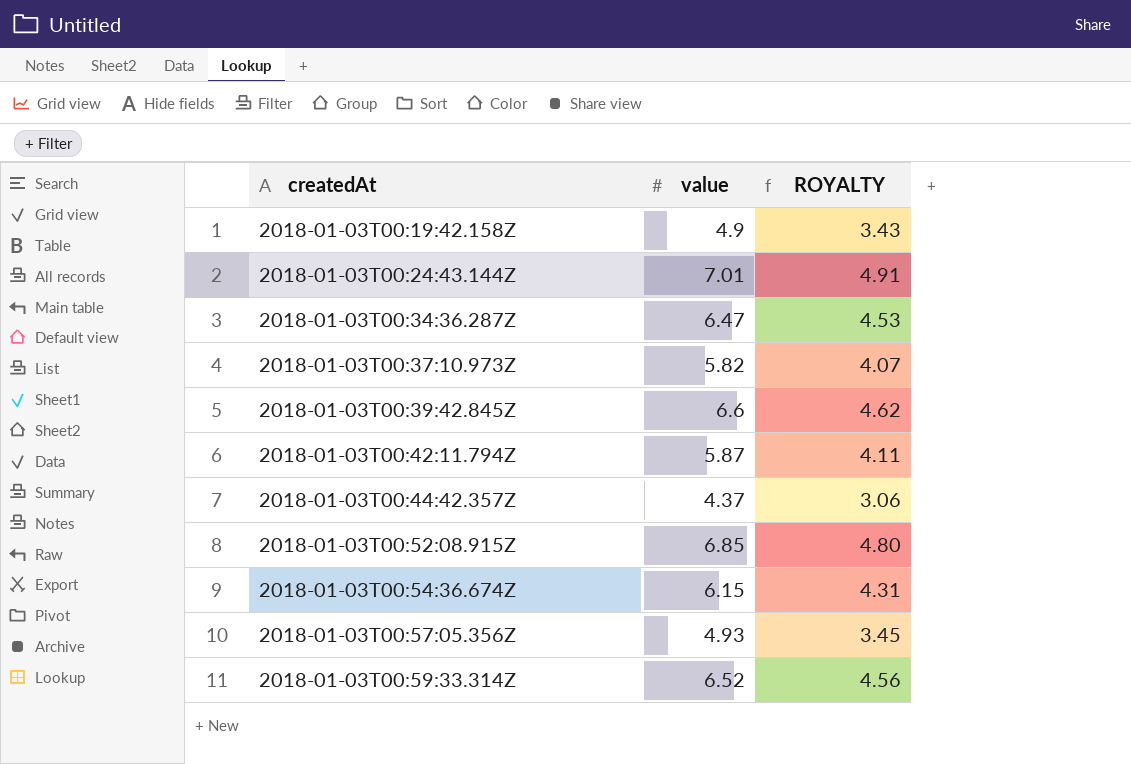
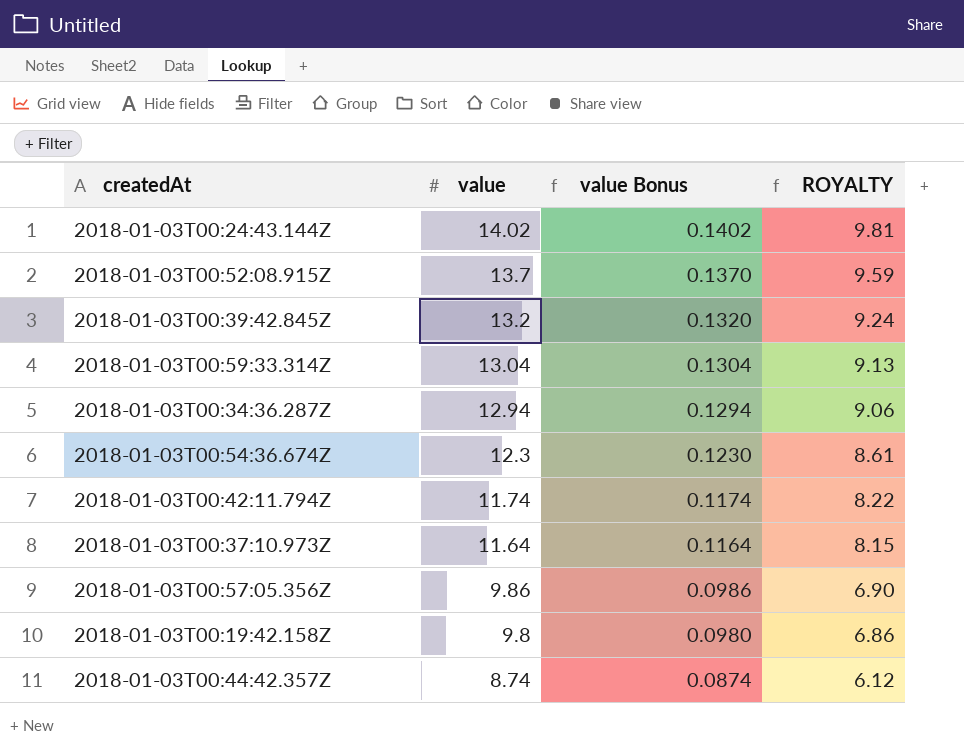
row order: createdAt ascending -> value descending
column value Bonus | formula: none -> [value] * 0.01
2018-01-03T00:24:43.144Z | value: 7.01 -> 14.02
2018-01-03T00:24:43.144Z | ROYALTY: 4.91 -> 9.81
2018-01-03T00:52:08.915Z | value: 6.85 -> 13.7
2018-01-03T00:52:08.915Z | ROYALTY: 4.80 -> 9.59
2018-01-03T00:39:42.845Z | value: 6.6 -> 13.2
2018-01-03T00:39:42.845Z | ROYALTY: 4.62 -> 9.24
2018-01-03T00:59:33.314Z | value: 6.52 -> 13.04
2018-01-03T00:59:33.314Z | ROYALTY: 4.56 -> 9.13
2018-01-03T00:34:36.287Z | value: 6.47 -> 12.94
2018-01-03T00:34:36.287Z | ROYALTY: 4.53 -> 9.06
2018-01-03T00:54:36.674Z | value: 6.15 -> 12.3
2018-01-03T00:54:36.674Z | ROYALTY: 4.31 -> 8.61
2018-01-03T00:42:11.794Z | value: 5.87 -> 11.74
2018-01-03T00:42:11.794Z | ROYALTY: 4.11 -> 8.22
2018-01-03T00:37:10.973Z | value: 5.82 -> 11.64
2018-01-03T00:37:10.973Z | ROYALTY: 4.07 -> 8.15
2018-01-03T00:57:05.356Z | value: 4.93 -> 9.86
2018-01-03T00:57:05.356Z | ROYALTY: 3.45 -> 6.90
2018-01-03T00:19:42.158Z | value: 4.9 -> 9.8
2018-01-03T00:19:42.158Z | ROYALTY: 3.43 -> 6.86
2018-01-03T00:44:42.357Z | value: 4.37 -> 8.74
2018-01-03T00:44:42.357Z | ROYALTY: 3.06 -> 6.12

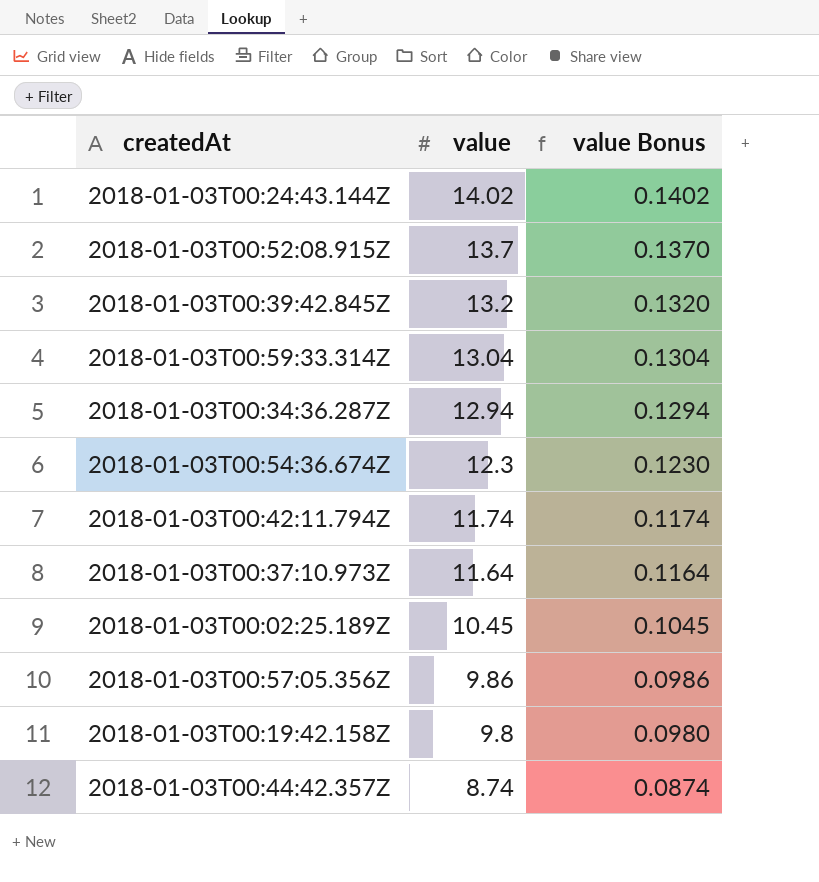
column ROYALTY | formula: [value] * 0.7 -> none
row 2018-01-03T00:02:25.189Z: none -> 10.45 | 0.1045

